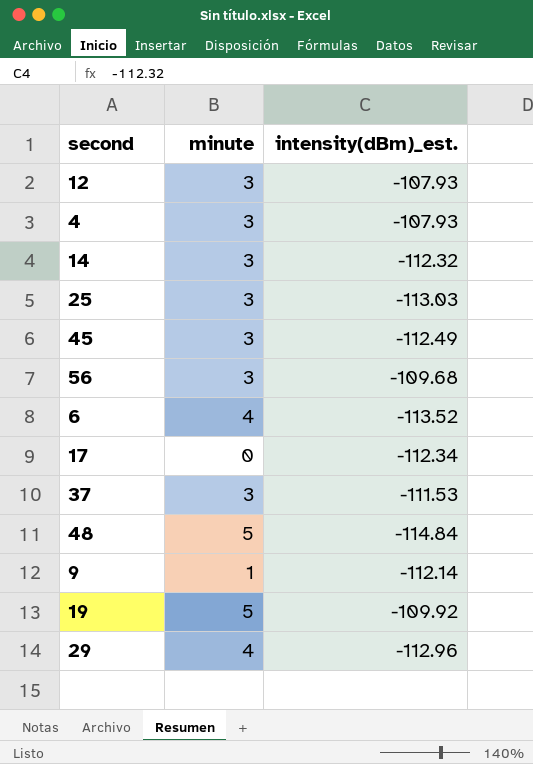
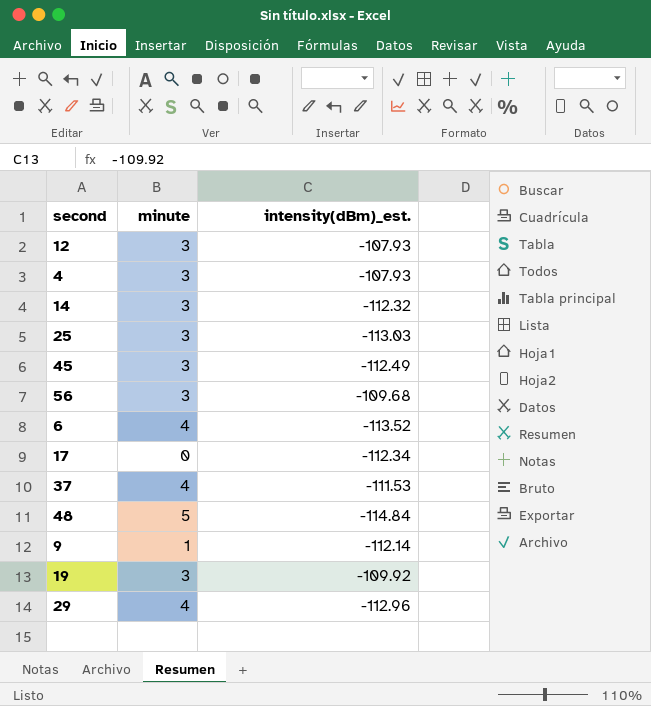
37 | minute: 3 -> 4
19 | minute: 5 -> 3

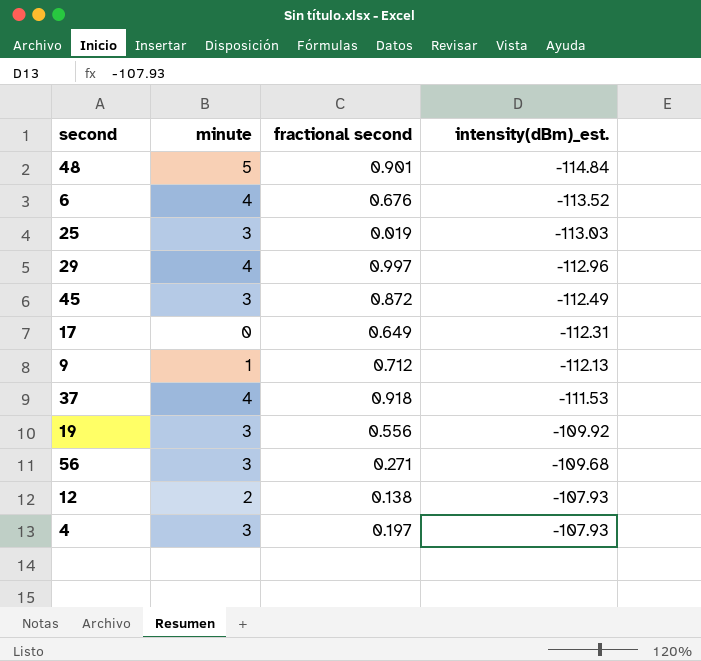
row order: none -> intensity(dBm)_est. ascending
column fractional second | position: none -> 3
row 14: 3 | -112.32 -> none
17 | intensity(dBm)_est.: -112.34 -> -112.31
9 | intensity(dBm)_est.: -112.14 -> -112.13
12 | minute: 3 -> 2

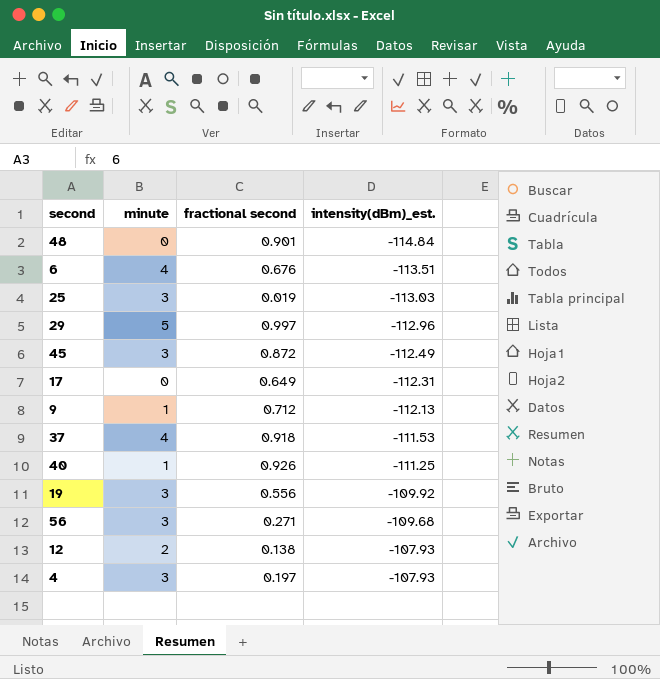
48 | minute: 5 -> 0
6 | intensity(dBm)_est.: -113.52 -> -113.51
29 | minute: 4 -> 5
row 40: none -> 1 | 0.926 | -111.25

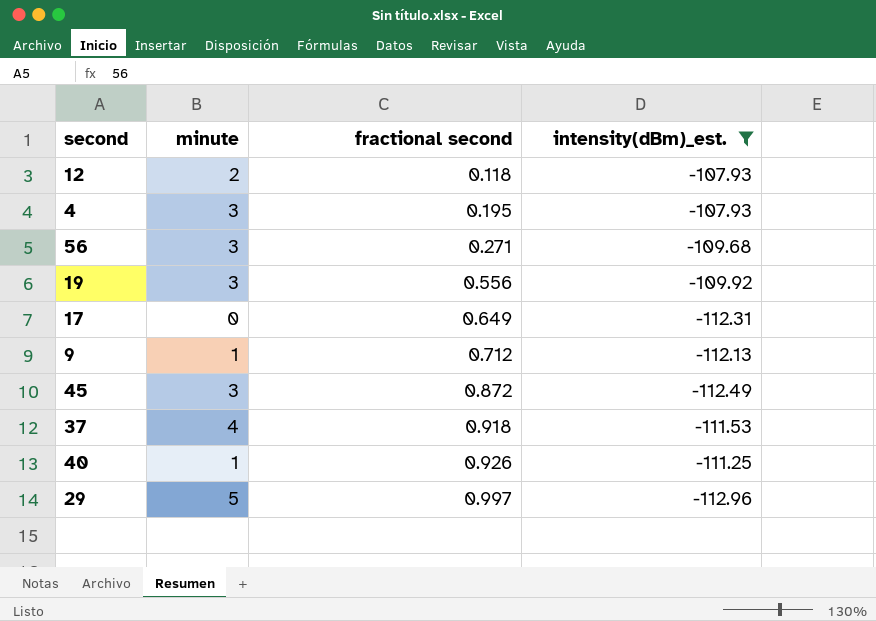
filter: none -> intensity(dBm)_est. >= -112.96
row order: intensity(dBm)_est. ascending -> fractional second ascending
12 | fractional second: 0.138 -> 0.118
4 | fractional second: 0.197 -> 0.195

